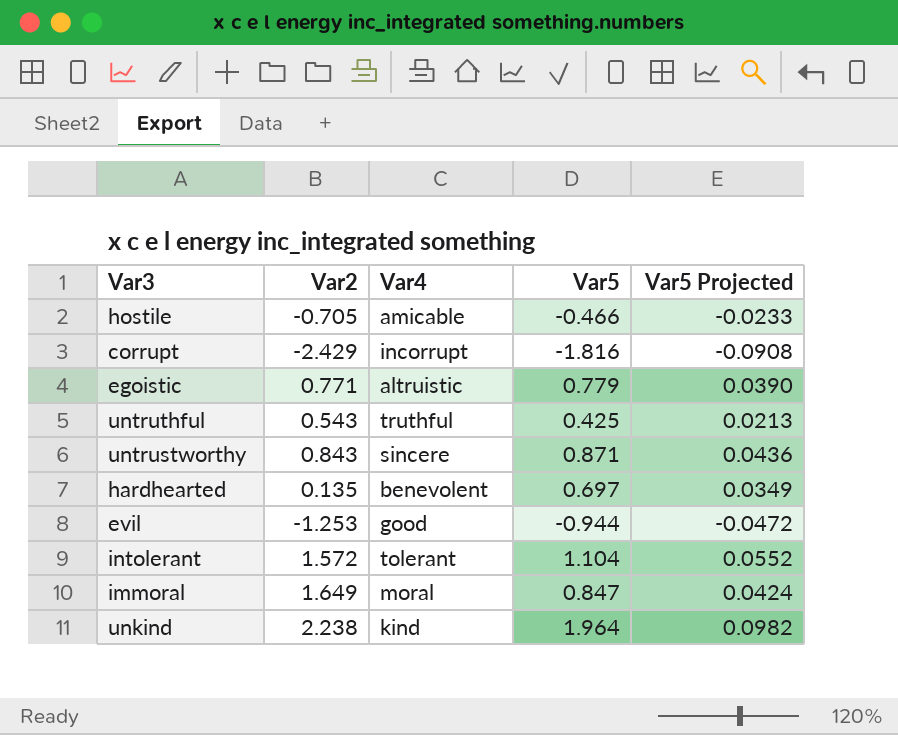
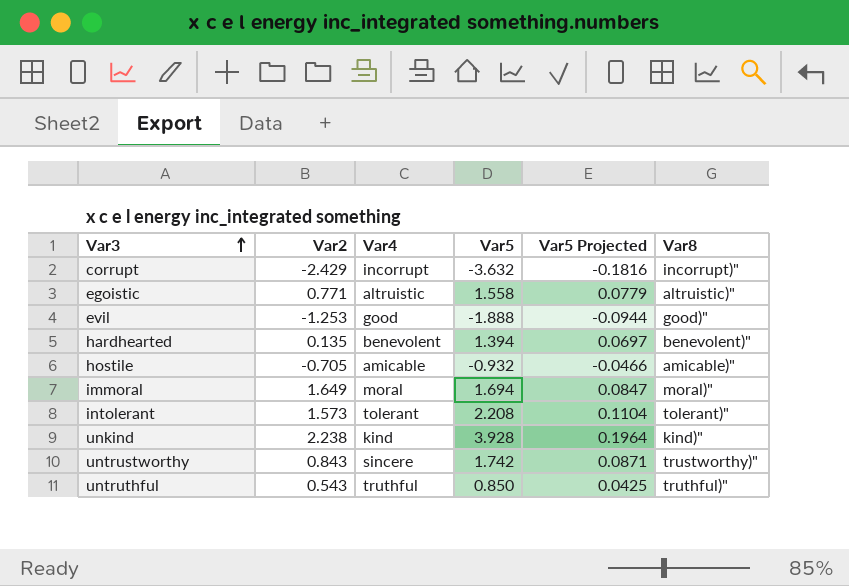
row order: none -> Var3 ascending
column Var8 | position: none -> 6
corrupt | Var5: -1.816 -> -3.632
corrupt | Var5 Projected: -0.0908 -> -0.1816
egoistic | Var5: 0.779 -> 1.558
egoistic | Var5 Projected: 0.0390 -> 0.0779
evil | Var5: -0.944 -> -1.888
evil | Var5 Projected: -0.0472 -> -0.0944
hardhearted | Var5: 0.697 -> 1.394
hardhearted | Var5 Projected: 0.0349 -> 0.0697
hostile | Var5: -0.466 -> -0.932
hostile | Var5 Projected: -0.0233 -> -0.0466
immoral | Var5: 0.847 -> 1.694
immoral | Var5 Projected: 0.0424 -> 0.0847
intolerant | Var2: 1.572 -> 1.573
intolerant | Var5: 1.104 -> 2.208
intolerant | Var5 Projected: 0.0552 -> 0.1104
unkind | Var5: 1.964 -> 3.928
unkind | Var5 Projected: 0.0982 -> 0.1964
untrustworthy | Var5: 0.871 -> 1.742
untrustworthy | Var5 Projected: 0.0436 -> 0.0871
untruthful | Var5: 0.425 -> 0.850
untruthful | Var5 Projected: 0.0213 -> 0.0425

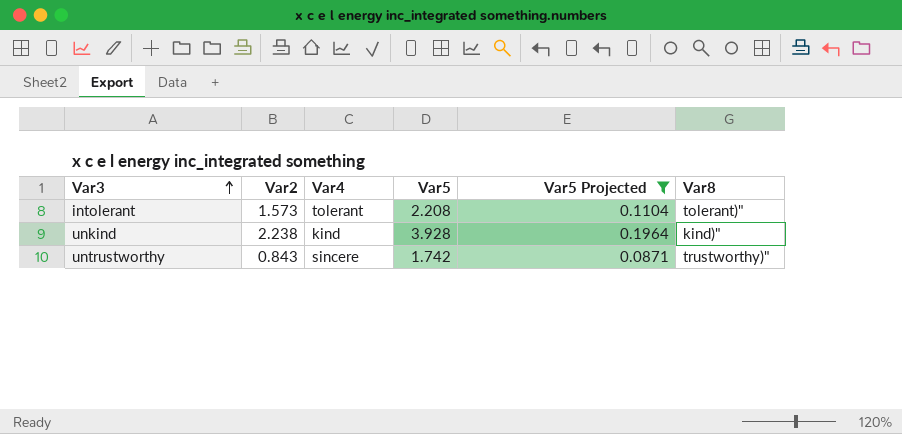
filter: none -> Var5 Projected >= 0.0871

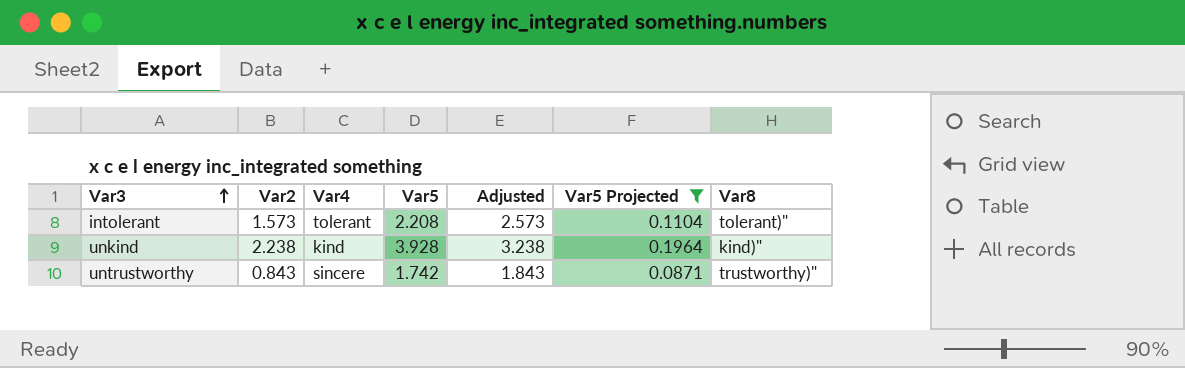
column Adjusted | formula: none -> [Var2] + 1

